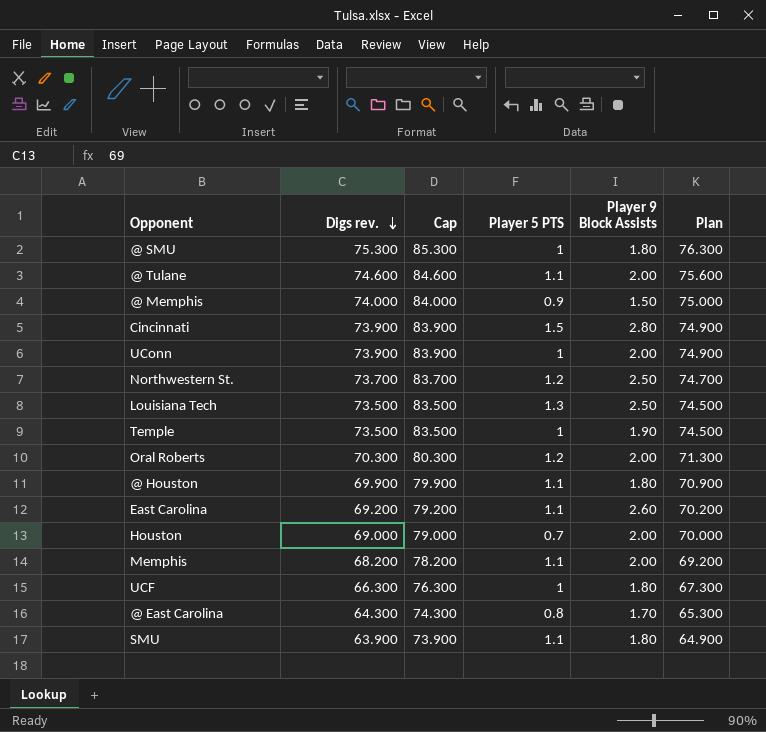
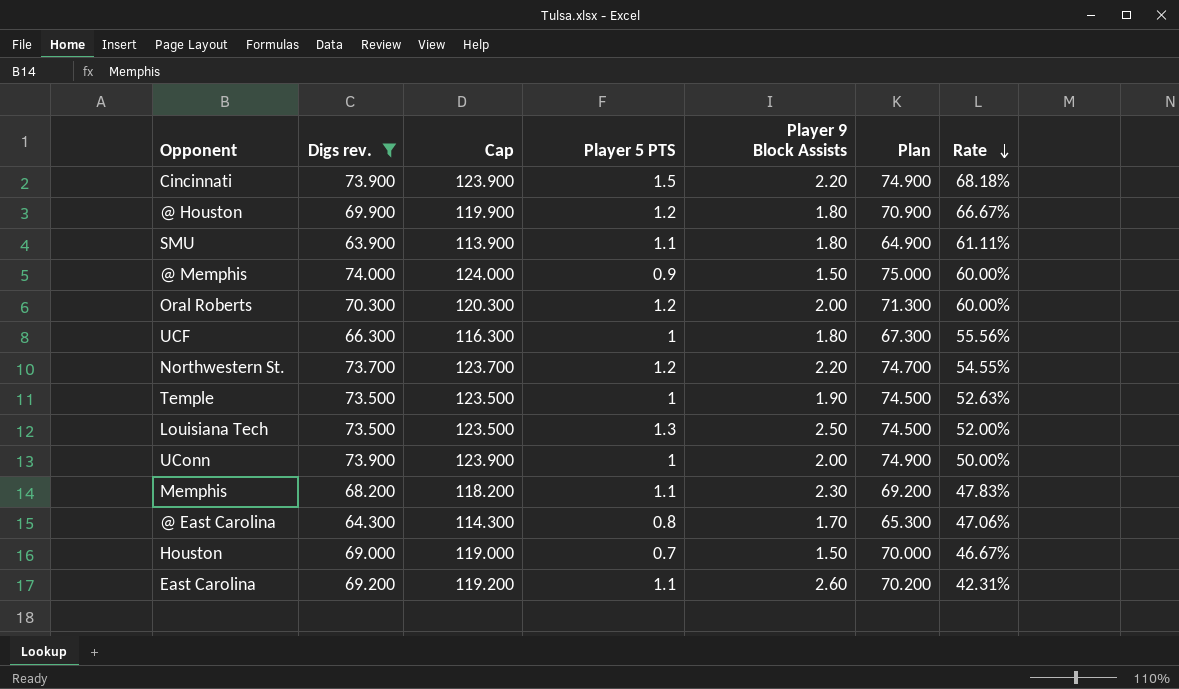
filter: none -> Digs rev. <= 74.000
row order: Digs rev. descending -> Rate descending
column Cap | formula: [Digs rev.] + 10 -> [Digs rev.] + 50
column Rate | formula: none -> [Player 5 PTS] / [Player 9 Block Assists]
Cincinnati | Player 9 Block Assists: 2.80 -> 2.20
@ Houston | Player 5 PTS: 1.1 -> 1.2
Northwestern St. | Player 9 Block Assists: 2.50 -> 2.20
Memphis | Player 9 Block Assists: 2.00 -> 2.30
Houston | Player 9 Block Assists: 2.00 -> 1.50

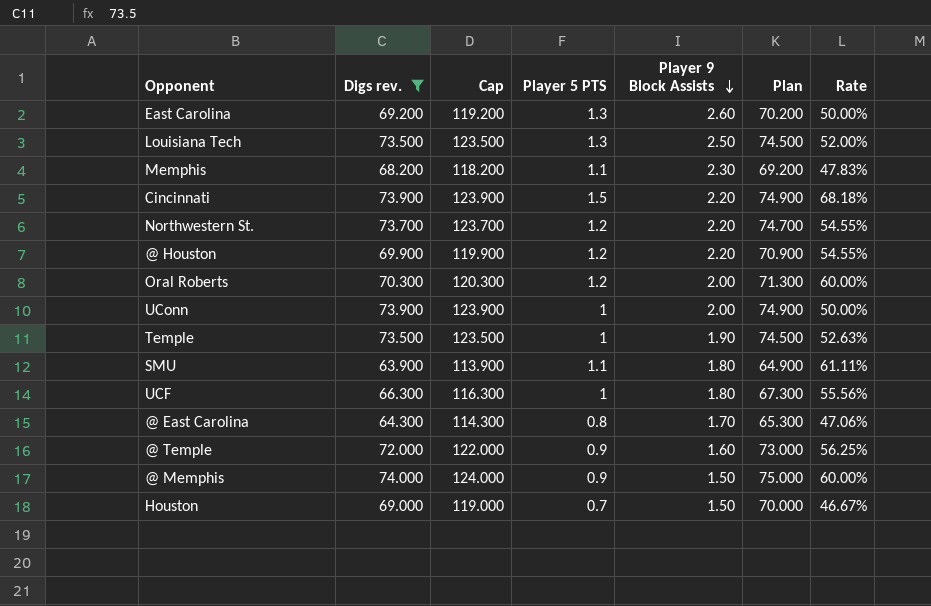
row order: Rate descending -> Player 9 Block Assists descending
East Carolina | Player 5 PTS: 1.1 -> 1.3
East Carolina | Rate: 42.31% -> 50.00%
@ Houston | Player 9 Block Assists: 1.80 -> 2.20
@ Houston | Rate: 66.67% -> 54.55%
row @ Temple: none -> 72.000 | 122.000 | 0.9 | 1.60 | 73.000 | 56.25%

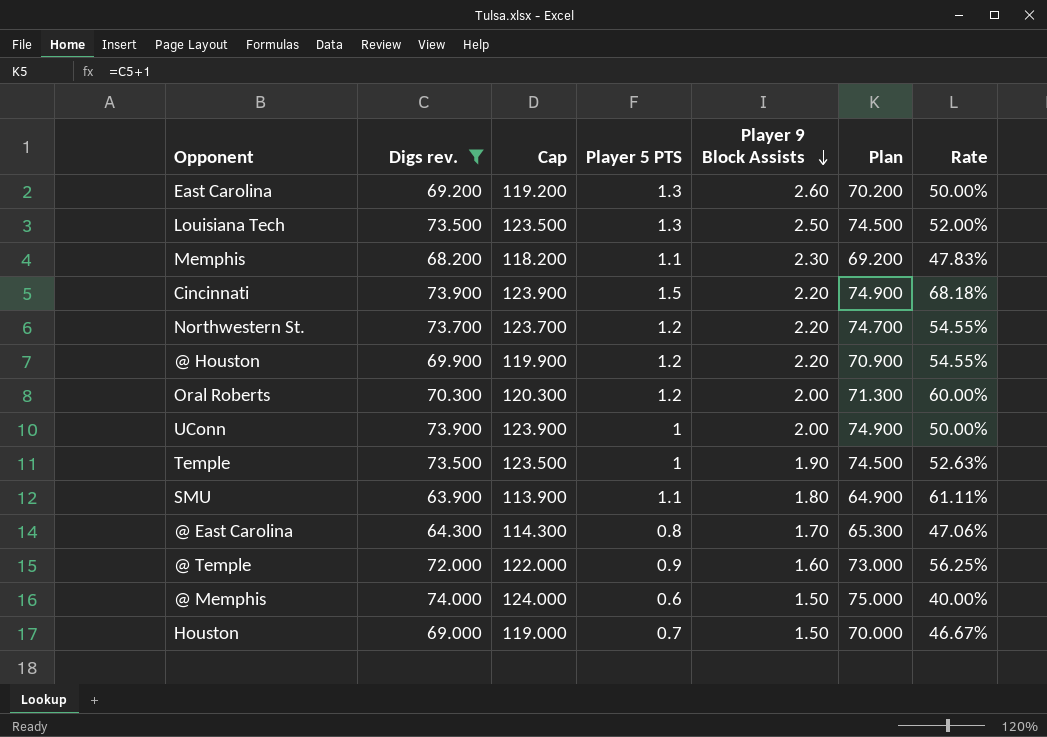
row UCF: 66.300 | 116.300 | 1 | 1.80 | 67.300 | 55.56% -> none
@ Memphis | Player 5 PTS: 0.9 -> 0.6
@ Memphis | Rate: 60.00% -> 40.00%

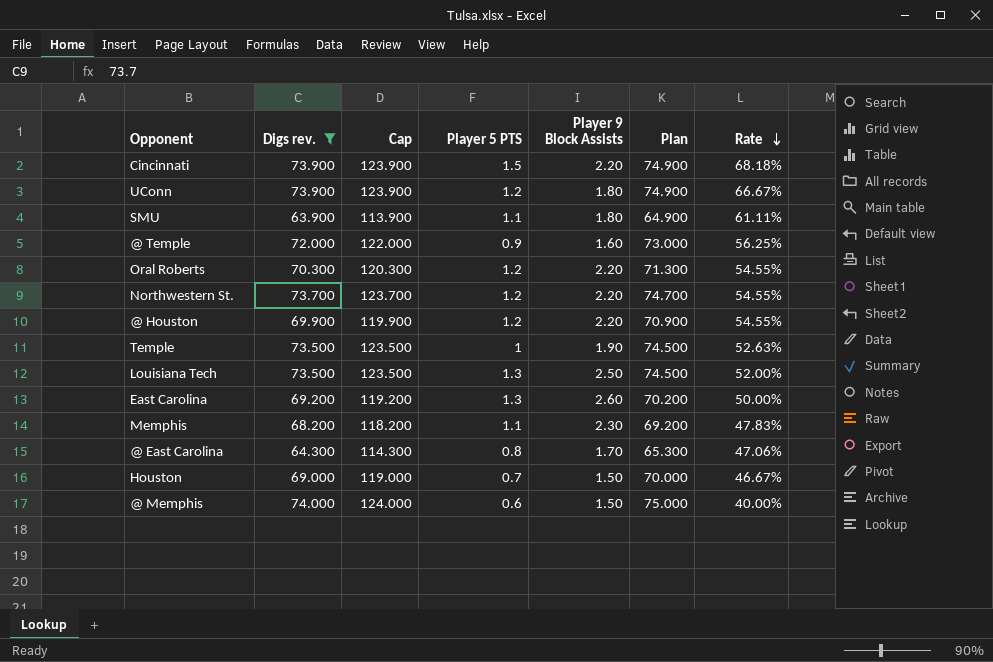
row order: Player 9 Block Assists descending -> Rate descending
UConn | Player 5 PTS: 1 -> 1.2
UConn | Player 9 Block Assists: 2.00 -> 1.80
UConn | Rate: 50.00% -> 66.67%
Oral Roberts | Player 9 Block Assists: 2.00 -> 2.20
Oral Roberts | Rate: 60.00% -> 54.55%

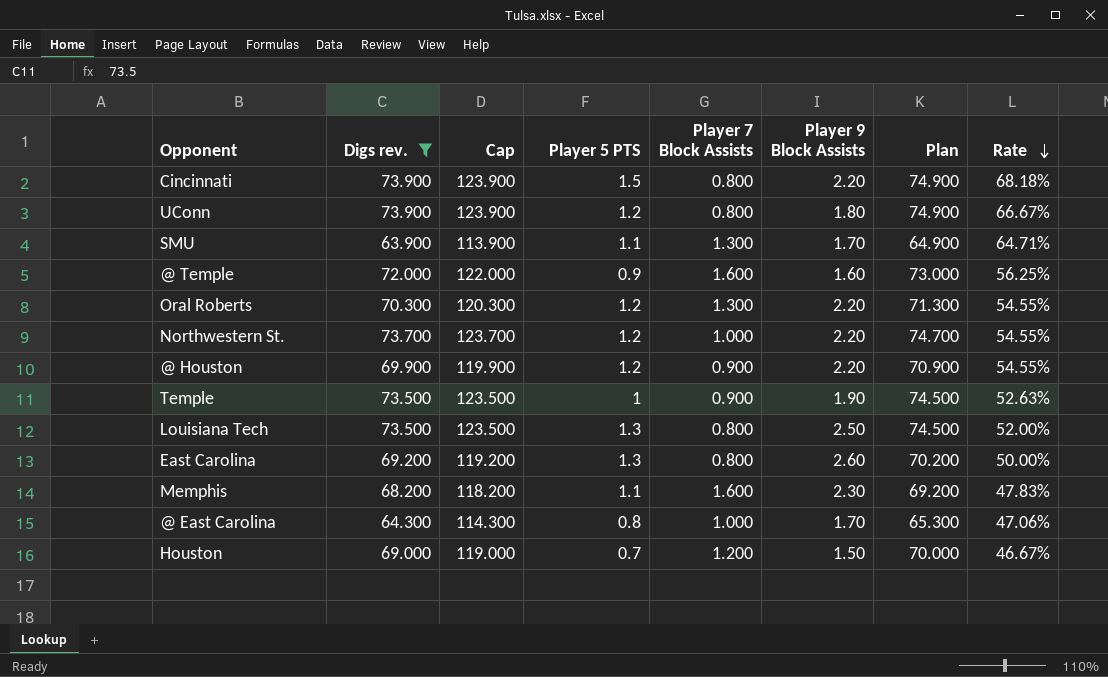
column Player 7 Block Assists | position: none -> 5
row @ Memphis: 74.000 | 124.000 | 0.6 | 1.50 | 75.000 | 40.00% -> none
SMU | Player 9 Block Assists: 1.80 -> 1.70
SMU | Rate: 61.11% -> 64.71%

